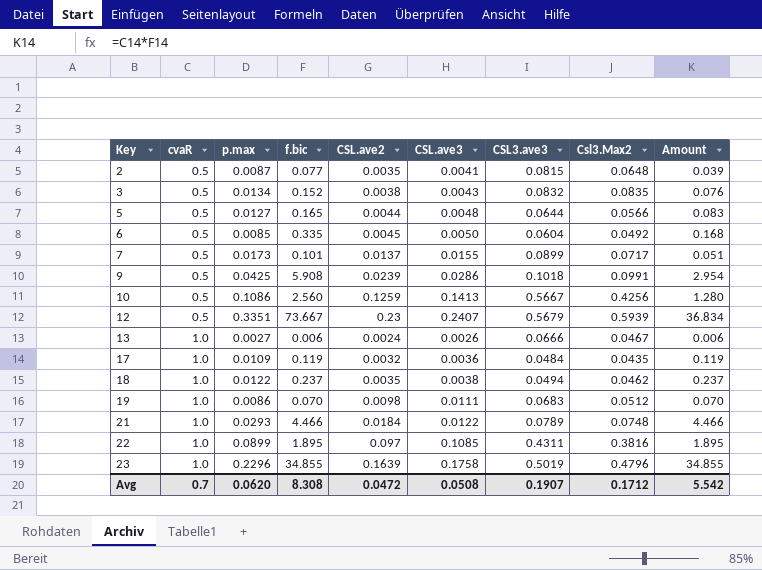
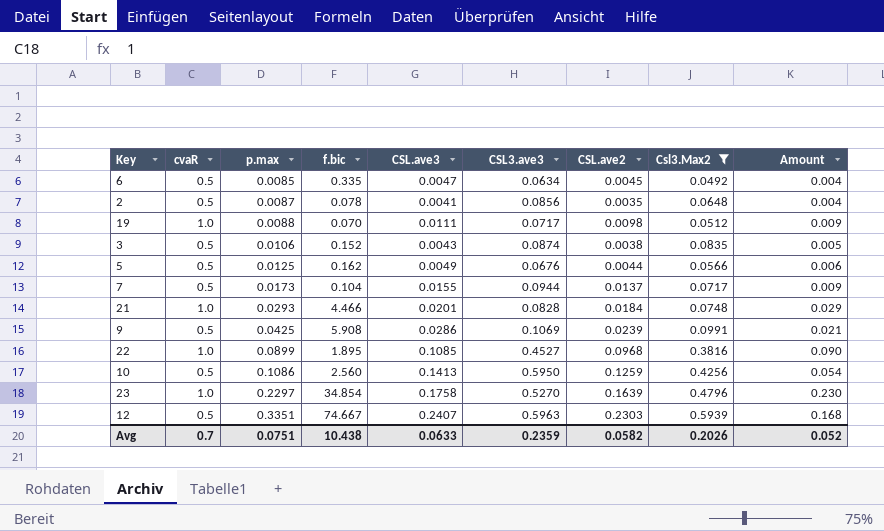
filter: none -> Csl3.Max2 >= 0.0492
row order: Key ascending -> p.max ascending
column CSL.ave2 | position: 5 -> 7
column Amount | formula: [cvaR] * [f.bic] -> [cvaR] * [p.max]
6 | CSL.ave3: 0.0050 -> 0.0047
6 | CSL3.ave3: 0.0604 -> 0.0634
2 | f.bic: 0.077 -> 0.078
2 | CSL3.ave3: 0.0815 -> 0.0856
19 | p.max: 0.0086 -> 0.0088
19 | CSL3.ave3: 0.0683 -> 0.0717
3 | p.max: 0.0134 -> 0.0106
3 | CSL3.ave3: 0.0832 -> 0.0874
5 | p.max: 0.0127 -> 0.0125
5 | f.bic: 0.165 -> 0.162
5 | CSL.ave3: 0.0048 -> 0.0049
5 | CSL3.ave3: 0.0644 -> 0.0676
7 | f.bic: 0.101 -> 0.104
7 | CSL3.ave3: 0.0899 -> 0.0944
21 | CSL.ave3: 0.0122 -> 0.0201
21 | CSL3.ave3: 0.0789 -> 0.0828
9 | CSL3.ave3: 0.1018 -> 0.1069
22 | CSL3.ave3: 0.4311 -> 0.4527
22 | CSL.ave2: 0.097 -> 0.0968
10 | CSL3.ave3: 0.5667 -> 0.5950
23 | p.max: 0.2296 -> 0.2297
23 | f.bic: 34.855 -> 34.854
23 | CSL3.ave3: 0.5019 -> 0.5270
12 | f.bic: 73.667 -> 74.667
12 | CSL3.ave3: 0.5679 -> 0.5963
12 | CSL.ave2: 0.23 -> 0.2303
Avg | p.max: 0.0620 -> 0.0751
Avg | f.bic: 8.308 -> 10.438
Avg | CSL.ave3: 0.0508 -> 0.0633
Avg | CSL3.ave3: 0.1907 -> 0.2359
Avg | CSL.ave2: 0.0472 -> 0.0582
Avg | Csl3.Max2: 0.1712 -> 0.2026
Avg | Amount: 5.542 -> 0.052

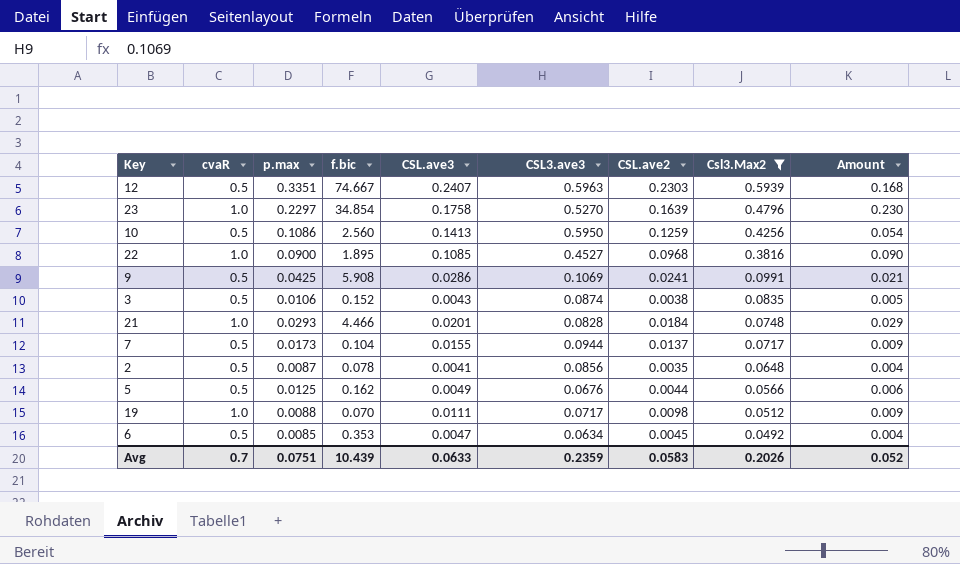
row order: p.max ascending -> Csl3.Max2 descending
22 | p.max: 0.0899 -> 0.0900
9 | CSL.ave2: 0.0239 -> 0.0241
6 | f.bic: 0.335 -> 0.353
Avg | f.bic: 10.438 -> 10.439
Avg | CSL.ave2: 0.0582 -> 0.0583

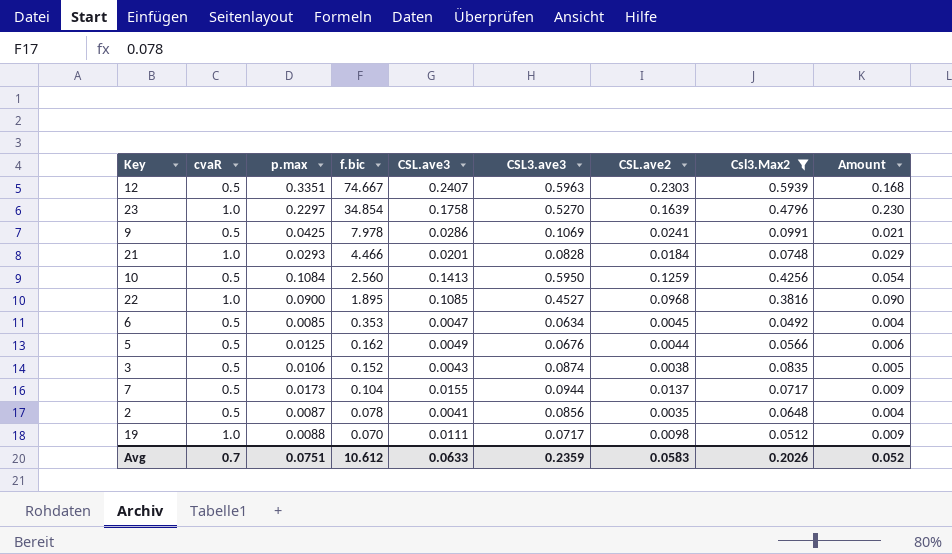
row order: Csl3.Max2 descending -> f.bic descending
9 | f.bic: 5.908 -> 7.978
10 | p.max: 0.1086 -> 0.1084
Avg | f.bic: 10.439 -> 10.612

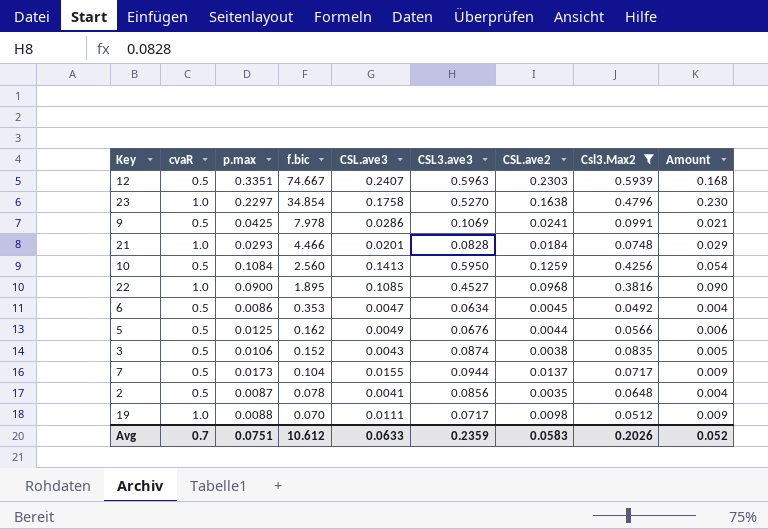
23 | CSL.ave2: 0.1639 -> 0.1638
6 | p.max: 0.0085 -> 0.0086

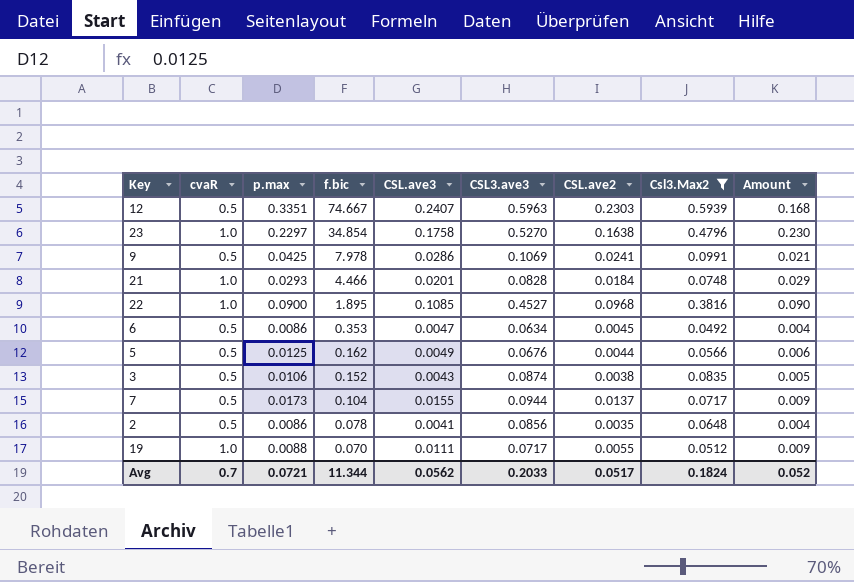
row 10: 0.5 | 0.1084 | 2.560 | 0.1413 | 0.5950 | 0.1259 | 0.4256 | 0.054 -> none
2 | p.max: 0.0087 -> 0.0086
19 | CSL.ave2: 0.0098 -> 0.0055
Avg | p.max: 0.0751 -> 0.0721
Avg | f.bic: 10.612 -> 11.344
Avg | CSL.ave3: 0.0633 -> 0.0562
Avg | CSL3.ave3: 0.2359 -> 0.2033
Avg | CSL.ave2: 0.0583 -> 0.0517
Avg | Csl3.Max2: 0.2026 -> 0.1824

